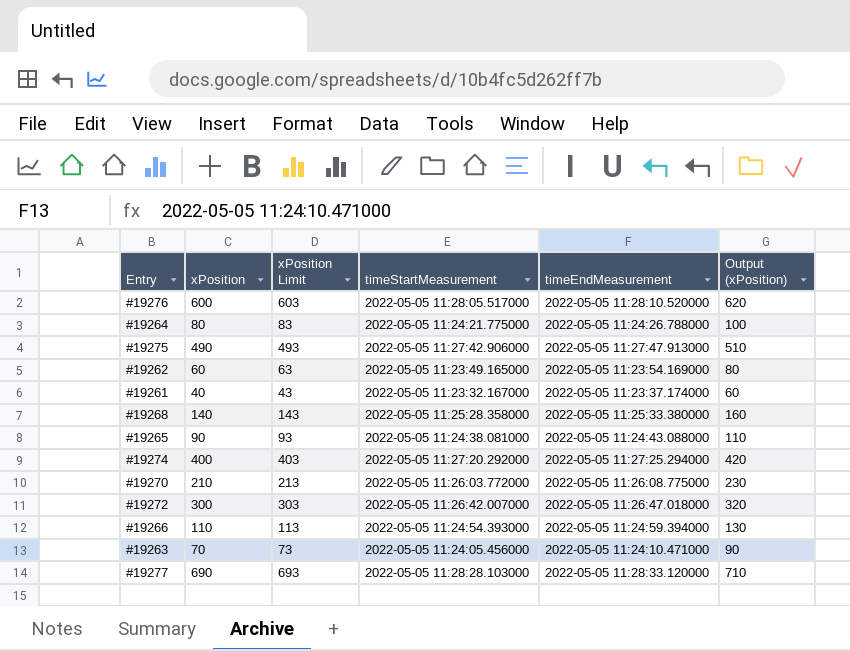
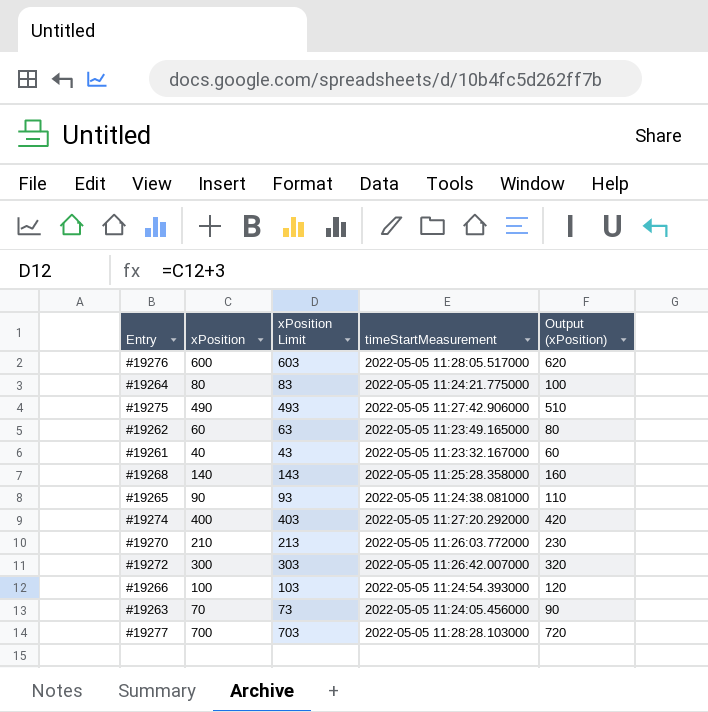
column timeEndMeasurement | position: 5 -> none
#19266 | xPosition: 110 -> 100
#19266 | xPosition Limit: 113 -> 103
#19266 | Output (xPosition): 130 -> 120
#19277 | xPosition: 690 -> 700
#19277 | xPosition Limit: 693 -> 703
#19277 | Output (xPosition): 710 -> 720

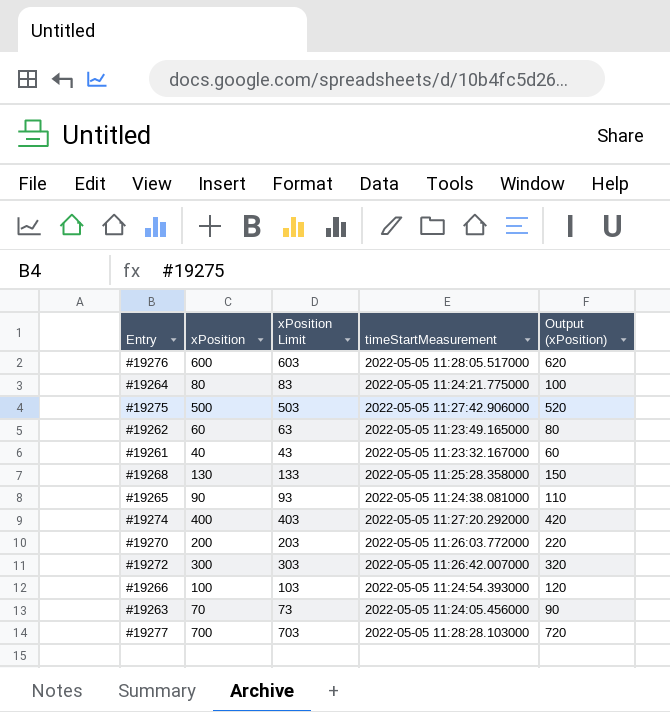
#19275 | xPosition: 490 -> 500
#19275 | xPosition Limit: 493 -> 503
#19275 | Output (xPosition): 510 -> 520
#19268 | xPosition: 140 -> 130
#19268 | xPosition Limit: 143 -> 133
#19268 | Output (xPosition): 160 -> 150
#19270 | xPosition: 210 -> 200
#19270 | xPosition Limit: 213 -> 203
#19270 | Output (xPosition): 230 -> 220

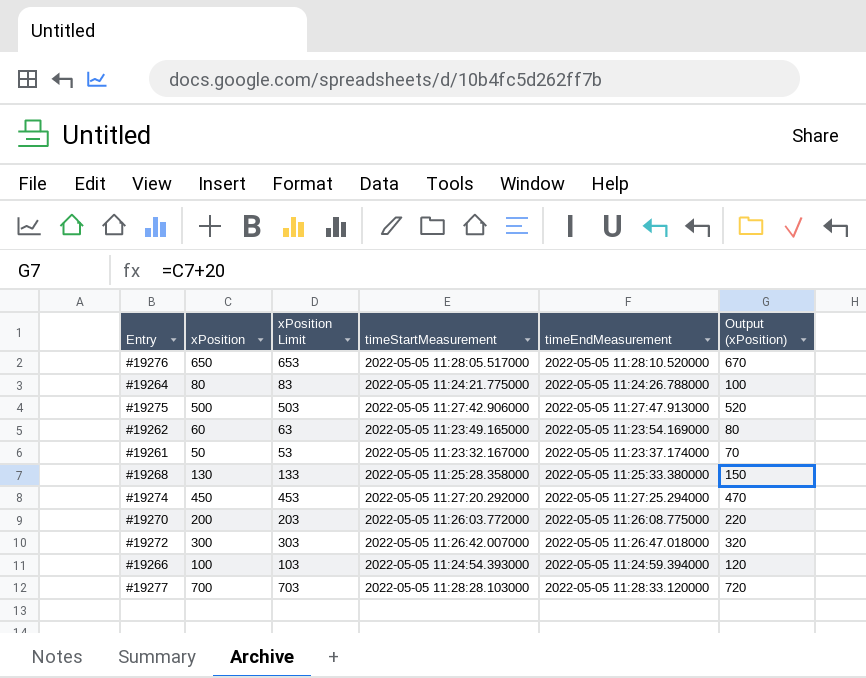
column timeEndMeasurement | position: none -> 5
row #19265: 90 | 93 | 2022-05-05 11:24:38.081000 | 110 -> none
row #19263: 70 | 73 | 2022-05-05 11:24:05.456000 | 90 -> none
#19276 | xPosition: 600 -> 650
#19276 | xPosition Limit: 603 -> 653
#19276 | Output (xPosition): 620 -> 670
#19261 | xPosition: 40 -> 50
#19261 | xPosition Limit: 43 -> 53
#19261 | Output (xPosition): 60 -> 70
#19274 | xPosition: 400 -> 450
#19274 | xPosition Limit: 403 -> 453
#19274 | Output (xPosition): 420 -> 470

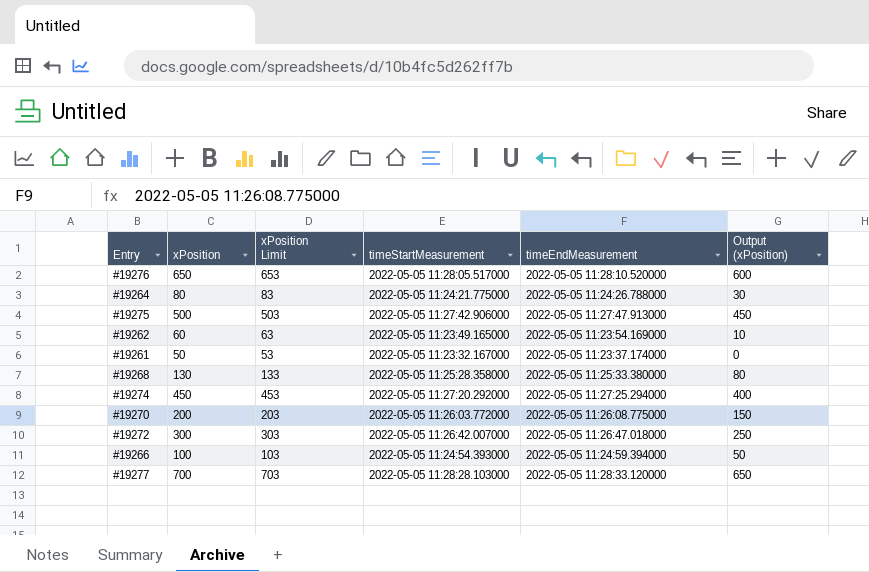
column Output (xPosition) | formula: [xPosition] + 20 -> [xPosition] - 50

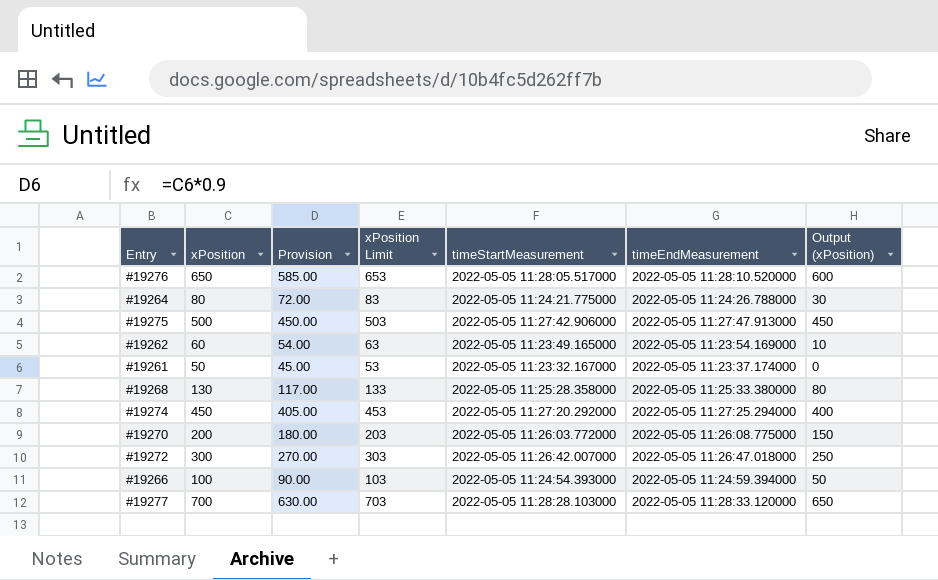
column Provision | formula: none -> [xPosition] * 0.9

